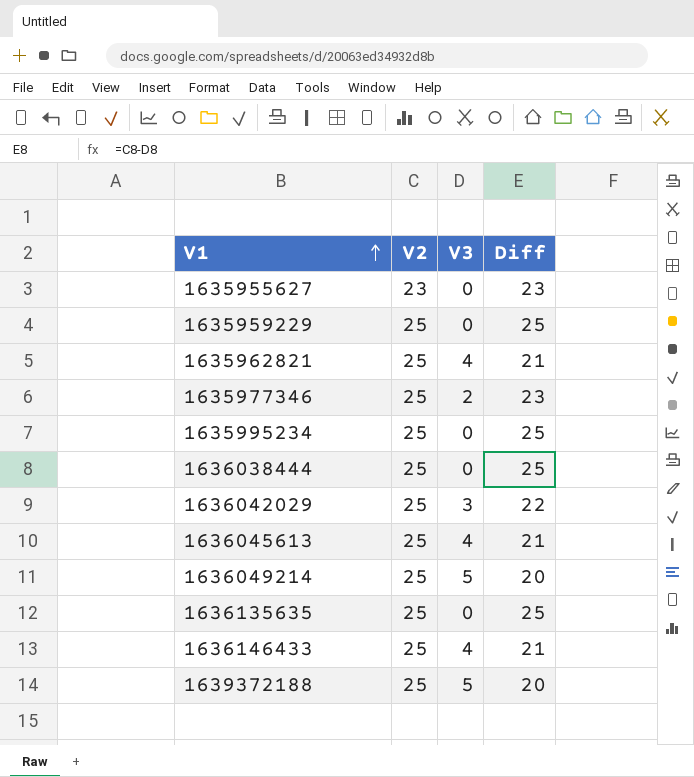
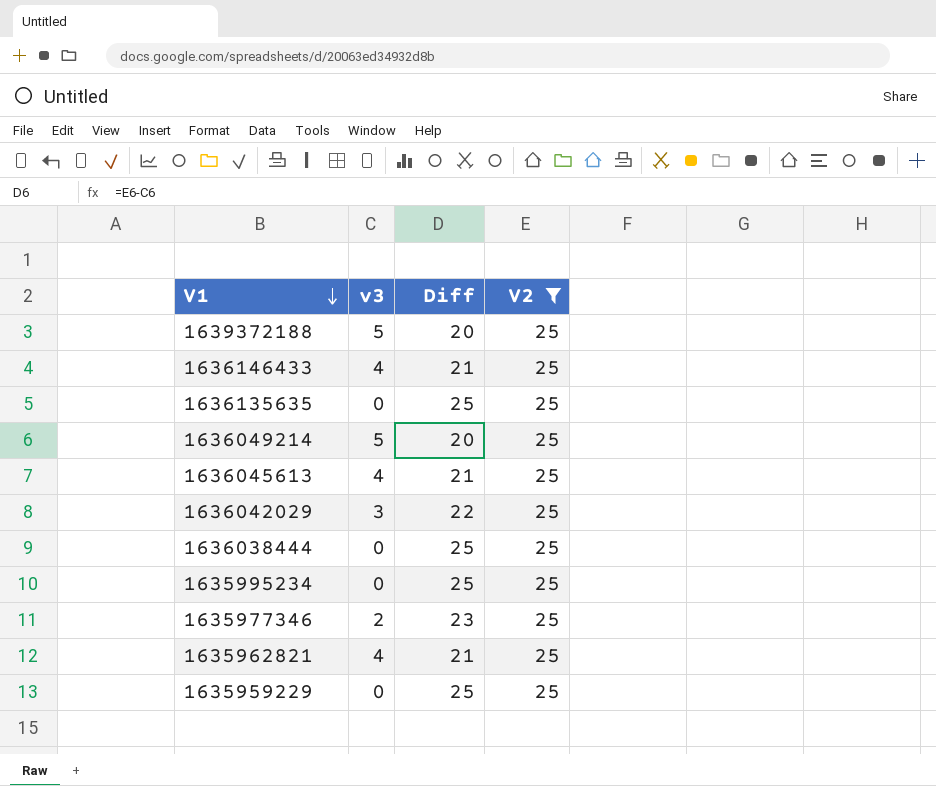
filter: none -> V2 = 25
row order: V1 ascending -> V1 descending
column name: V3 -> v3
column V2 | position: 2 -> 4

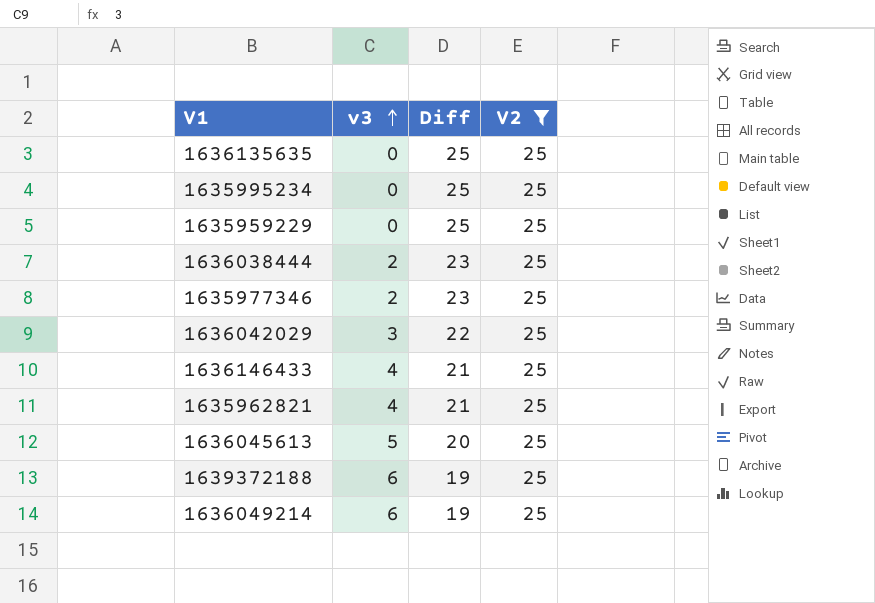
row order: V1 descending -> v3 ascending
1636038444 | v3: 0 -> 2
1636038444 | Diff: 25 -> 23
1636045613 | v3: 4 -> 5
1636045613 | Diff: 21 -> 20
1639372188 | v3: 5 -> 6
1639372188 | Diff: 20 -> 19
1636049214 | v3: 5 -> 6
1636049214 | Diff: 20 -> 19

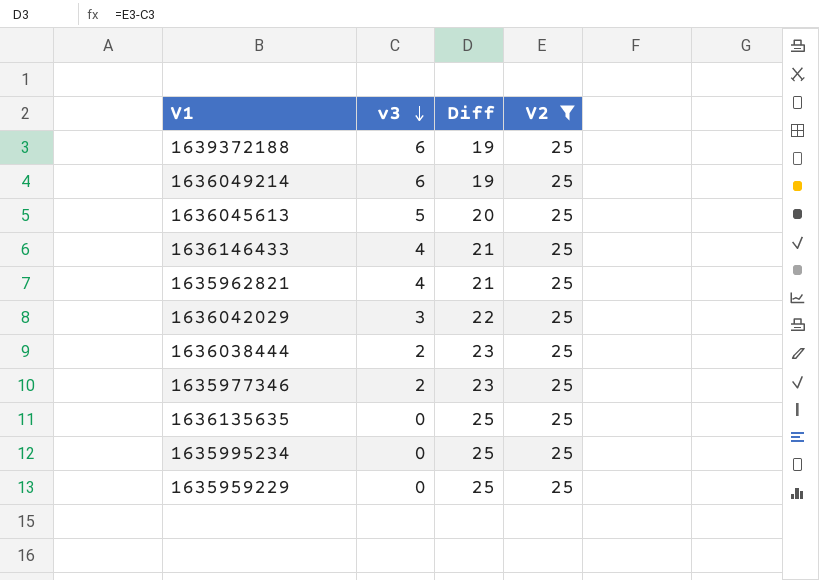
row order: v3 ascending -> v3 descending

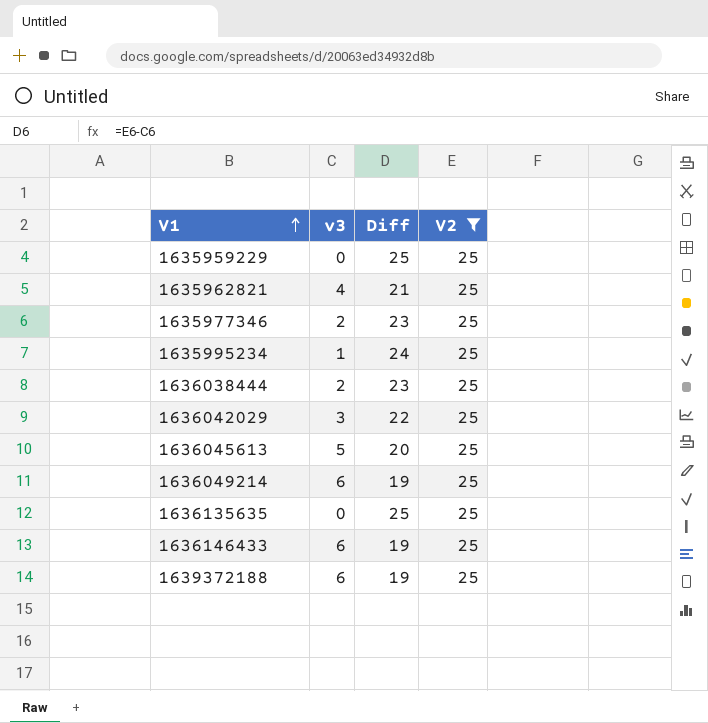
row order: v3 descending -> V1 ascending
1635995234 | v3: 0 -> 1
1635995234 | Diff: 25 -> 24
1636146433 | v3: 4 -> 6
1636146433 | Diff: 21 -> 19

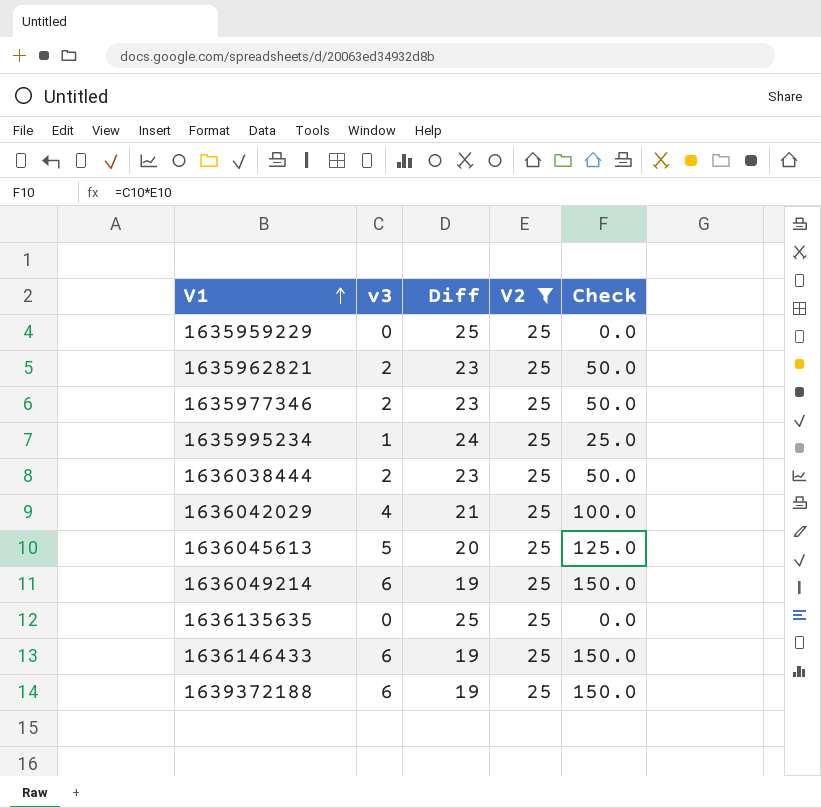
column Check | formula: none -> [v3] * [V2]
1635962821 | v3: 4 -> 2
1635962821 | Diff: 21 -> 23
1636042029 | v3: 3 -> 4
1636042029 | Diff: 22 -> 21

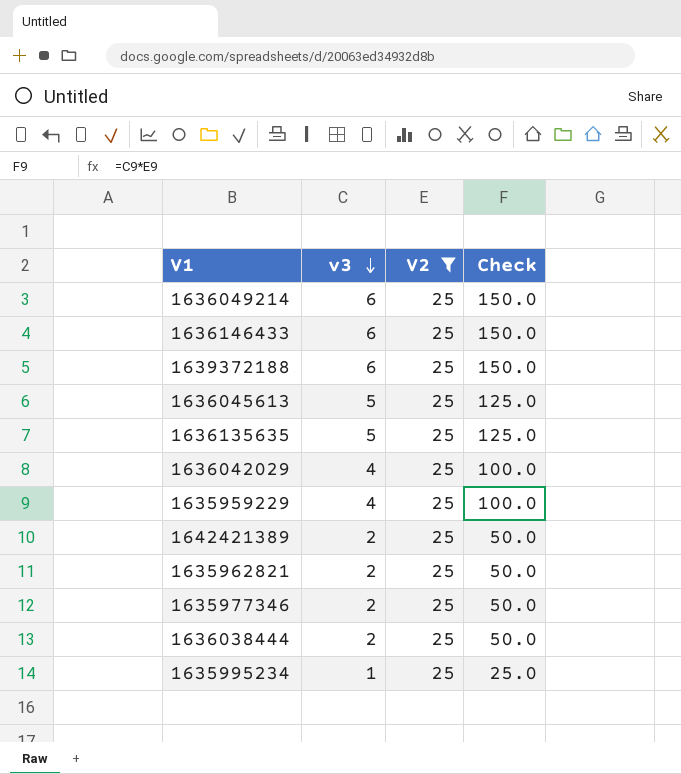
row order: V1 ascending -> v3 descending
column Diff | formula: [V2] - [v3] -> none
1636135635 | v3: 0 -> 5
1636135635 | Check: 0.0 -> 125.0
1635959229 | v3: 0 -> 4
1635959229 | Check: 0.0 -> 100.0
row 1642421389: none -> 2 | 25 | 50.0

